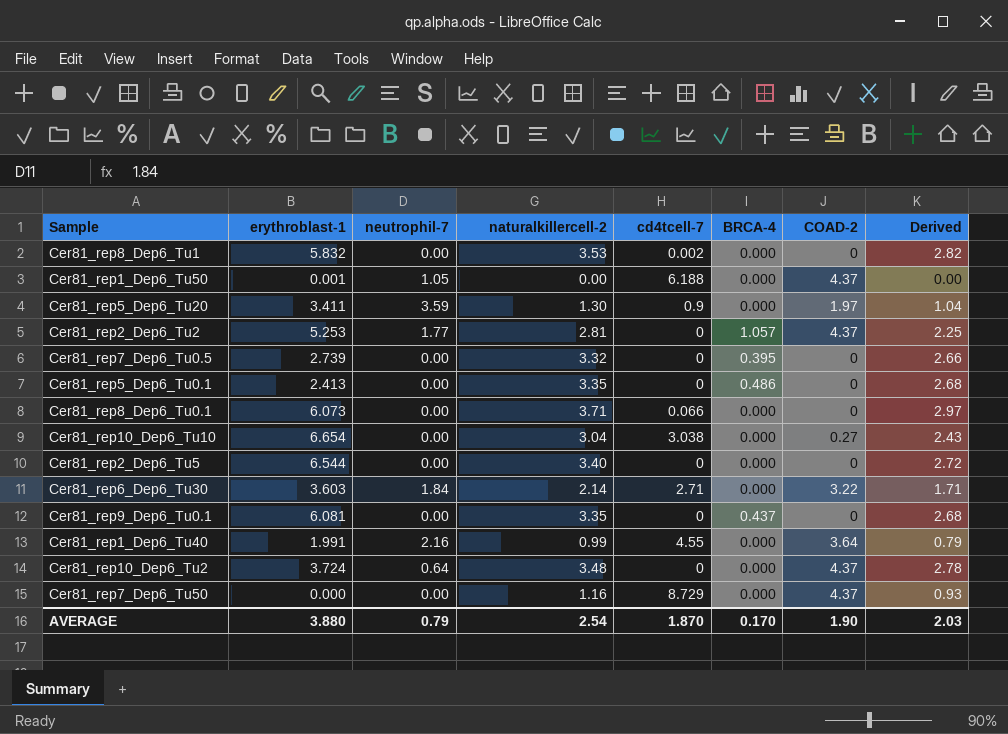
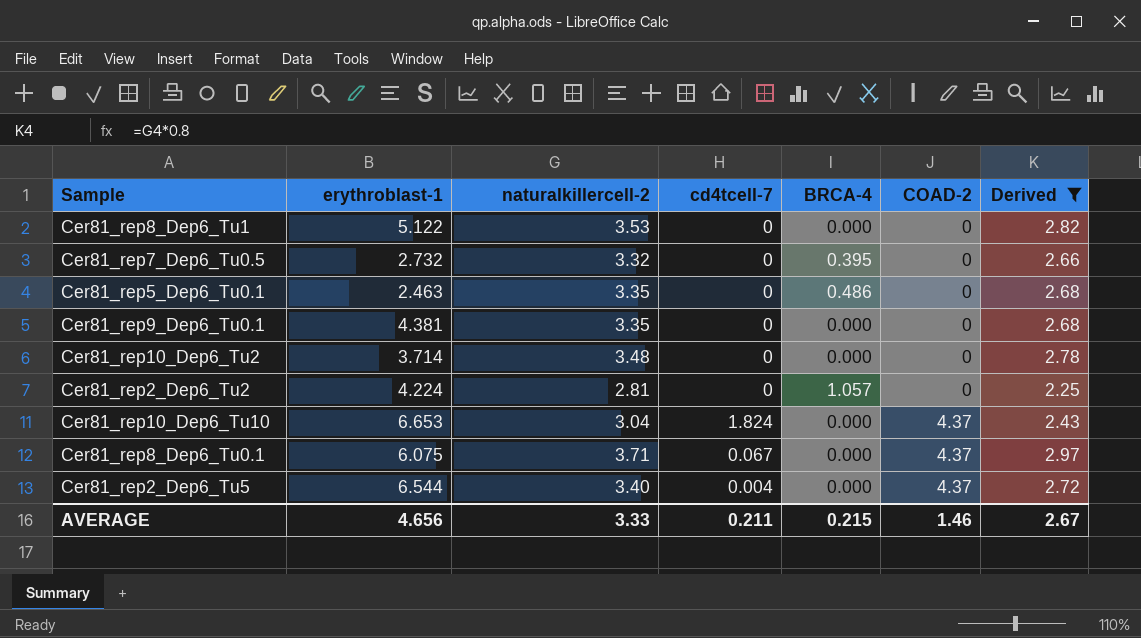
filter: none -> Derived >= 2.25
row order: none -> COAD-2 ascending
column neutrophil-7 | position: 3 -> none
Cer81_rep8_Dep6_Tu1 | erythroblast-1: 5.832 -> 5.122
Cer81_rep8_Dep6_Tu1 | cd4tcell-7: 0.002 -> 0
Cer81_rep7_Dep6_Tu0.5 | erythroblast-1: 2.739 -> 2.732
Cer81_rep5_Dep6_Tu0.1 | erythroblast-1: 2.413 -> 2.463
Cer81_rep9_Dep6_Tu0.1 | erythroblast-1: 6.081 -> 4.381
Cer81_rep9_Dep6_Tu0.1 | BRCA-4: 0.437 -> 0.000
Cer81_rep10_Dep6_Tu2 | erythroblast-1: 3.724 -> 3.714
Cer81_rep10_Dep6_Tu2 | COAD-2: 4.37 -> 0
Cer81_rep2_Dep6_Tu2 | erythroblast-1: 5.253 -> 4.224
Cer81_rep2_Dep6_Tu2 | COAD-2: 4.37 -> 0
Cer81_rep10_Dep6_Tu10 | erythroblast-1: 6.654 -> 6.653
Cer81_rep10_Dep6_Tu10 | cd4tcell-7: 3.038 -> 1.824
Cer81_rep10_Dep6_Tu10 | COAD-2: 0.27 -> 4.37
Cer81_rep8_Dep6_Tu0.1 | erythroblast-1: 6.073 -> 6.075
Cer81_rep8_Dep6_Tu0.1 | cd4tcell-7: 0.066 -> 0.067
Cer81_rep8_Dep6_Tu0.1 | COAD-2: 0 -> 4.37
Cer81_rep2_Dep6_Tu5 | cd4tcell-7: 0 -> 0.004
Cer81_rep2_Dep6_Tu5 | COAD-2: 0 -> 4.37
AVERAGE | erythroblast-1: 3.880 -> 4.656
AVERAGE | naturalkillercell-2: 2.54 -> 3.33
AVERAGE | cd4tcell-7: 1.870 -> 0.211
AVERAGE | BRCA-4: 0.170 -> 0.215
AVERAGE | COAD-2: 1.90 -> 1.46
AVERAGE | Derived: 2.03 -> 2.67

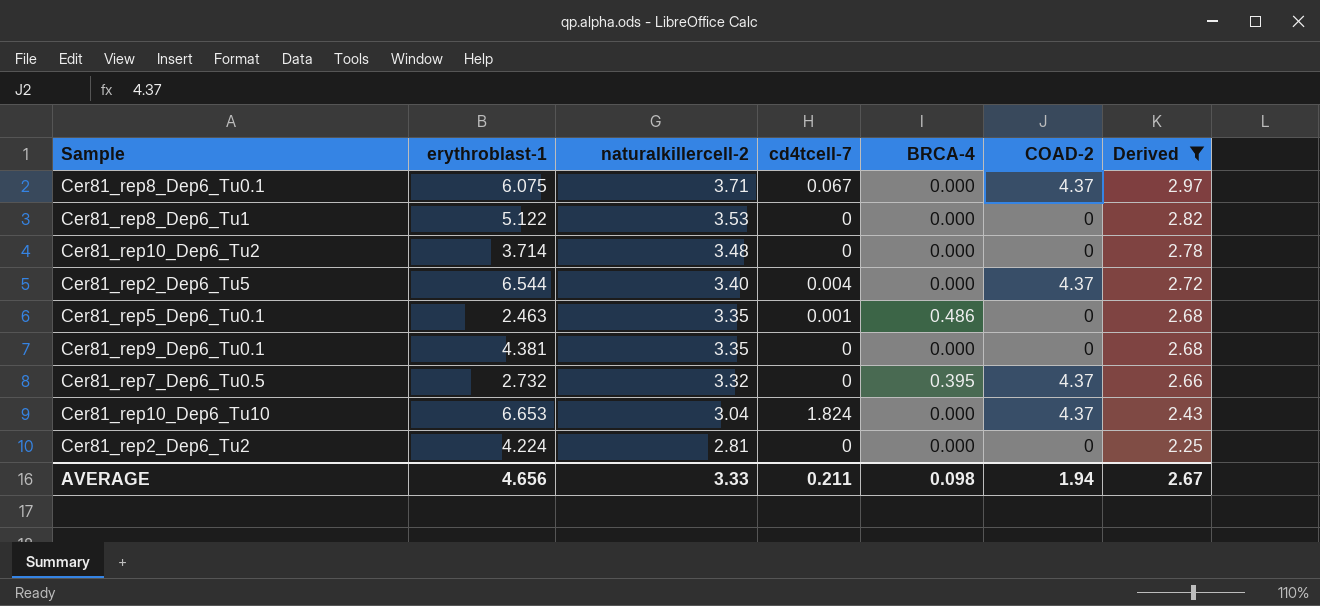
row order: COAD-2 ascending -> naturalkillercell-2 descending
Cer81_rep5_Dep6_Tu0.1 | cd4tcell-7: 0 -> 0.001
Cer81_rep7_Dep6_Tu0.5 | COAD-2: 0 -> 4.37
Cer81_rep2_Dep6_Tu2 | BRCA-4: 1.057 -> 0.000
AVERAGE | BRCA-4: 0.215 -> 0.098
AVERAGE | COAD-2: 1.46 -> 1.94

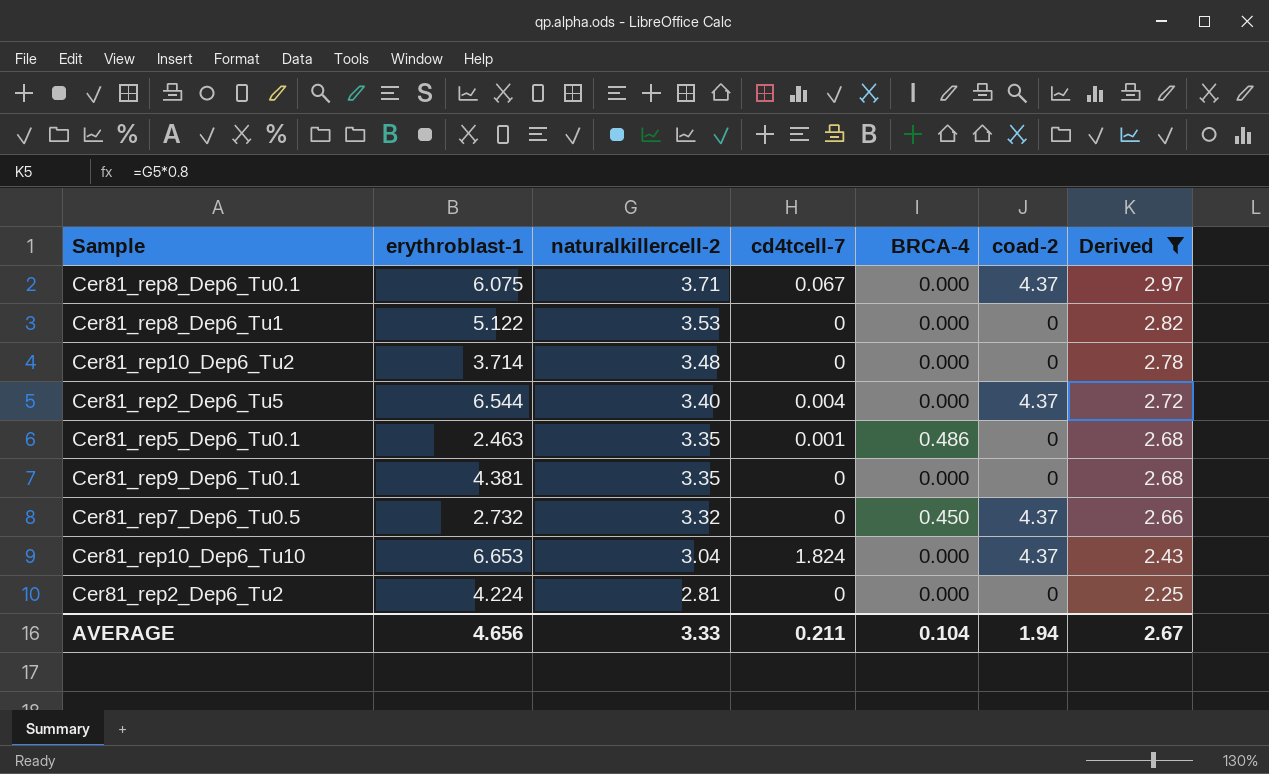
column name: COAD-2 -> coad-2
Cer81_rep7_Dep6_Tu0.5 | BRCA-4: 0.395 -> 0.450
AVERAGE | BRCA-4: 0.098 -> 0.104

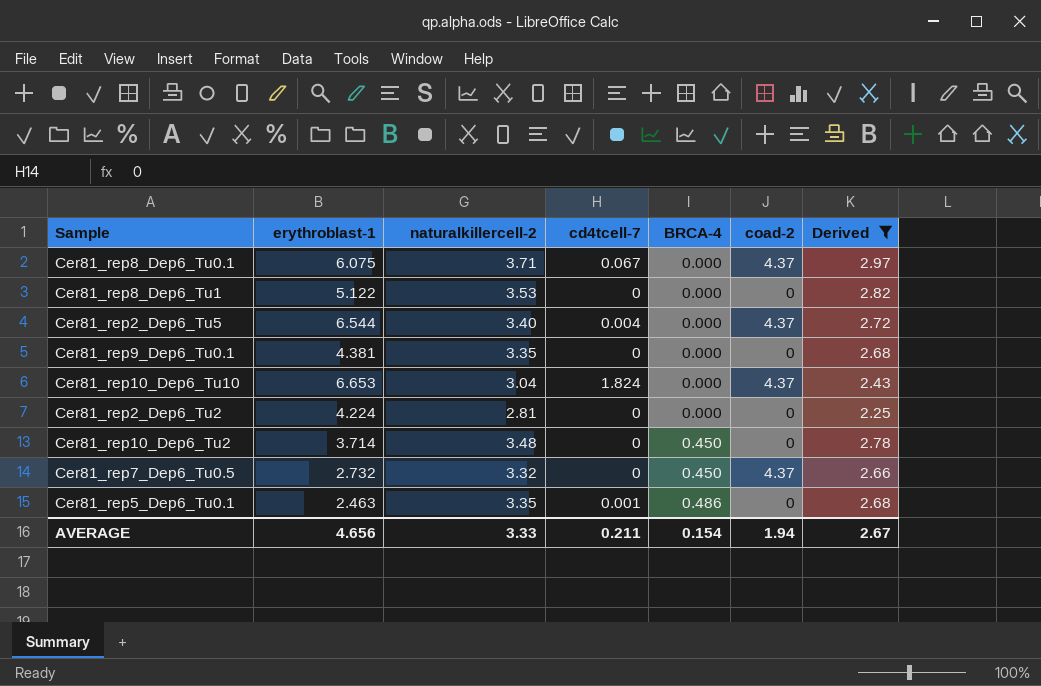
row order: naturalkillercell-2 descending -> BRCA-4 ascending
Cer81_rep10_Dep6_Tu2 | BRCA-4: 0.000 -> 0.450
AVERAGE | BRCA-4: 0.104 -> 0.154

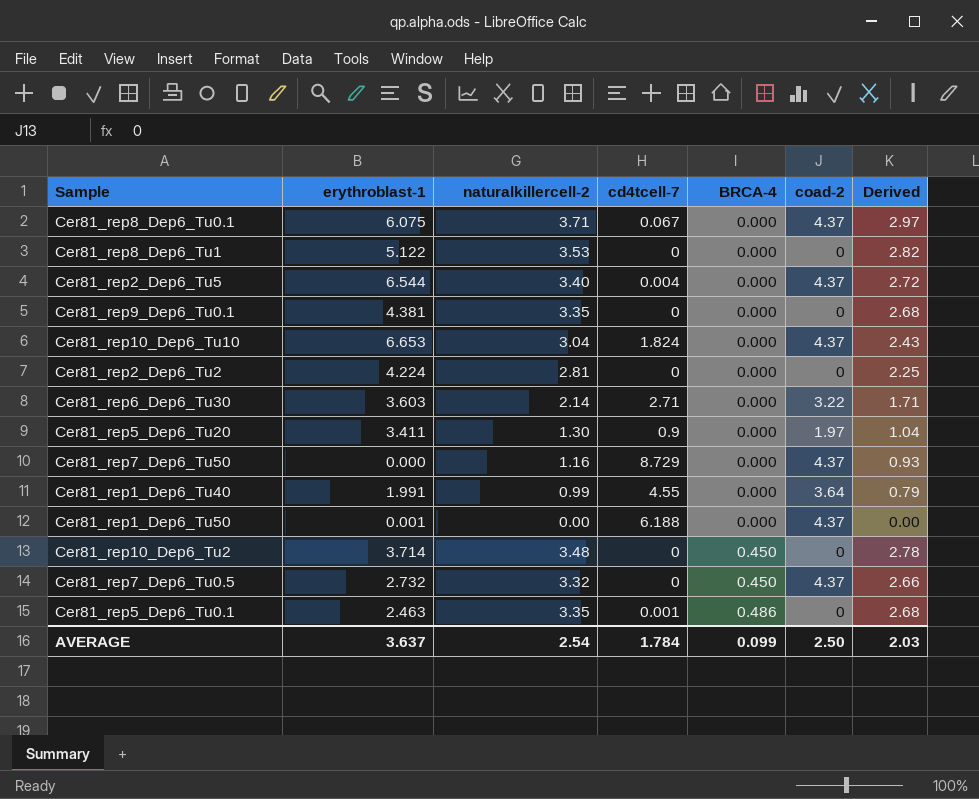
filter: Derived >= 2.25 -> none
AVERAGE | erythroblast-1: 4.656 -> 3.637
AVERAGE | naturalkillercell-2: 3.33 -> 2.54
AVERAGE | cd4tcell-7: 0.211 -> 1.784
AVERAGE | BRCA-4: 0.154 -> 0.099
AVERAGE | coad-2: 1.94 -> 2.50
AVERAGE | Derived: 2.67 -> 2.03

